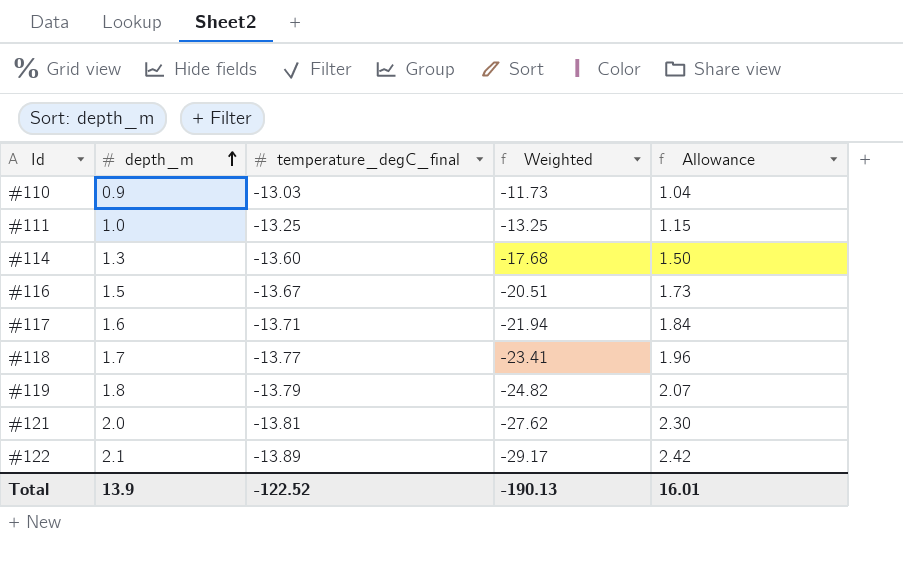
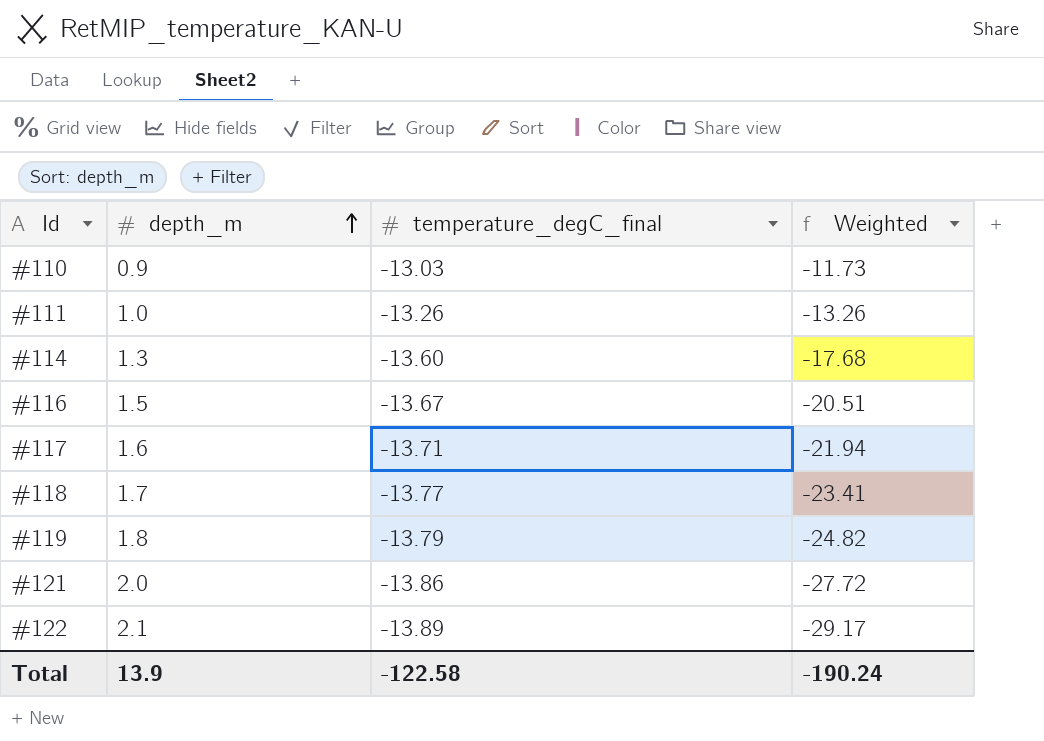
column Allowance | formula: [depth_m] * 1.15 -> none
#111 | temperature_degC_final: -13.25 -> -13.26
#111 | Weighted: -13.25 -> -13.26
#121 | temperature_degC_final: -13.81 -> -13.86
#121 | Weighted: -27.62 -> -27.72
Total | temperature_degC_final: -122.52 -> -122.58
Total | Weighted: -190.13 -> -190.24

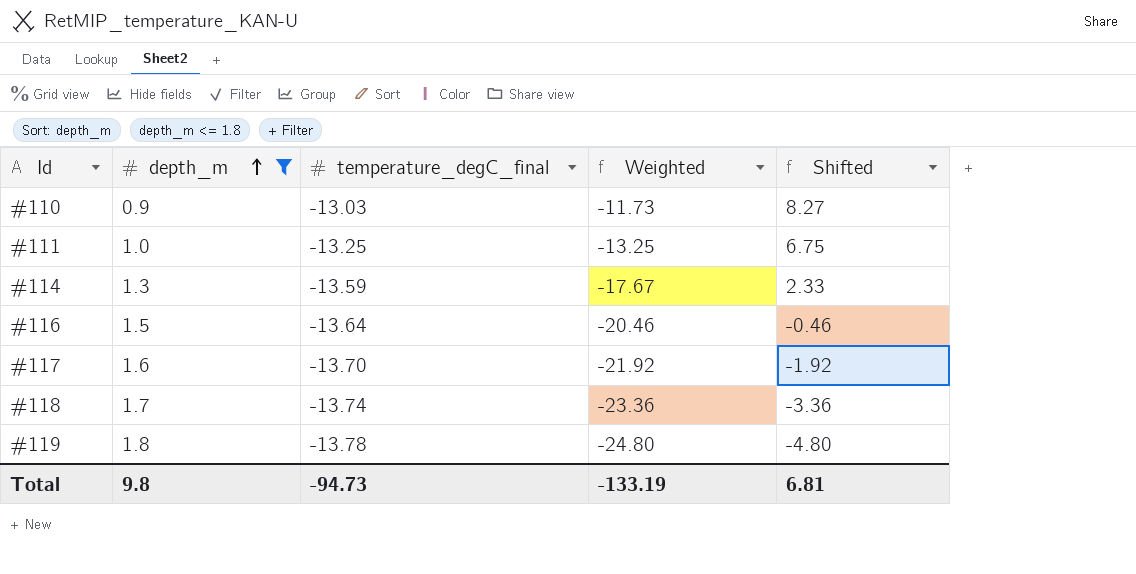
filter: none -> depth_m <= 1.8
column Shifted | formula: none -> [Weighted] + 20
#111 | temperature_degC_final: -13.26 -> -13.25
#111 | Weighted: -13.26 -> -13.25
#114 | temperature_degC_final: -13.60 -> -13.59
#114 | Weighted: -17.68 -> -17.67
#116 | temperature_degC_final: -13.67 -> -13.64
#116 | Weighted: -20.51 -> -20.46
#117 | temperature_degC_final: -13.71 -> -13.70
#117 | Weighted: -21.94 -> -21.92
#118 | temperature_degC_final: -13.77 -> -13.74
#118 | Weighted: -23.41 -> -23.36
#119 | temperature_degC_final: -13.79 -> -13.78
#119 | Weighted: -24.82 -> -24.80
Total | depth_m: 13.9 -> 9.8
Total | temperature_degC_final: -122.58 -> -94.73
Total | Weighted: -190.24 -> -133.19

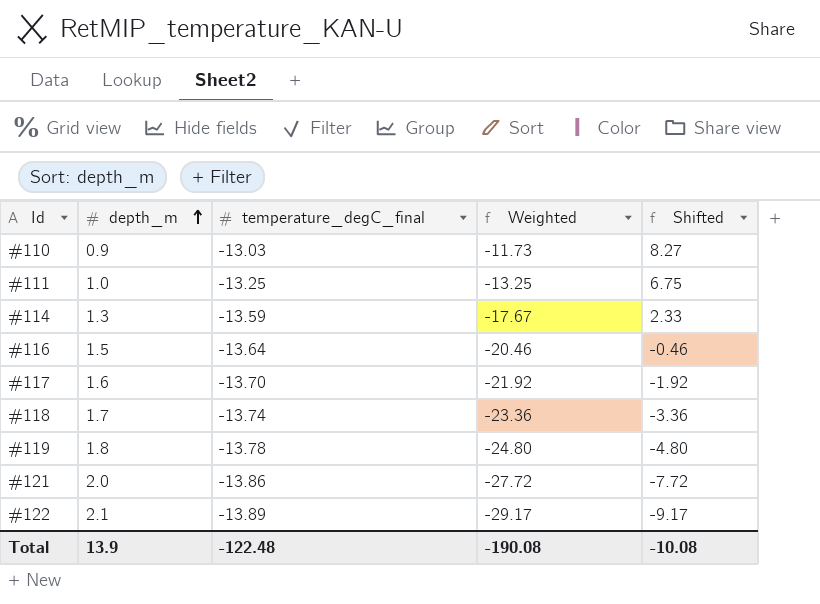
filter: depth_m <= 1.8 -> none
Total | depth_m: 9.8 -> 13.9
Total | temperature_degC_final: -94.73 -> -122.48
Total | Weighted: -133.19 -> -190.08
Total | Shifted: 6.81 -> -10.08

